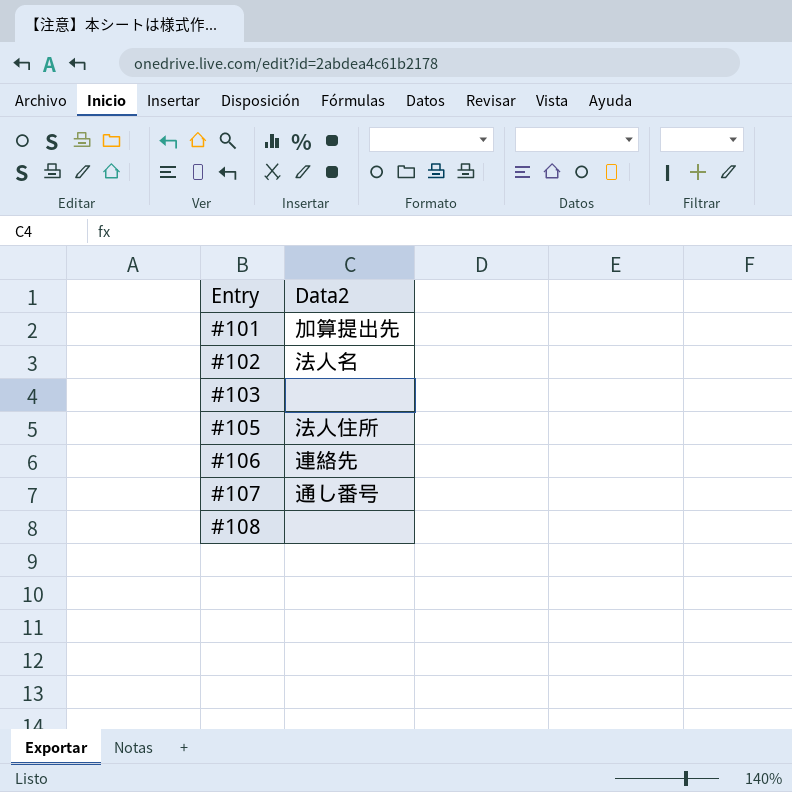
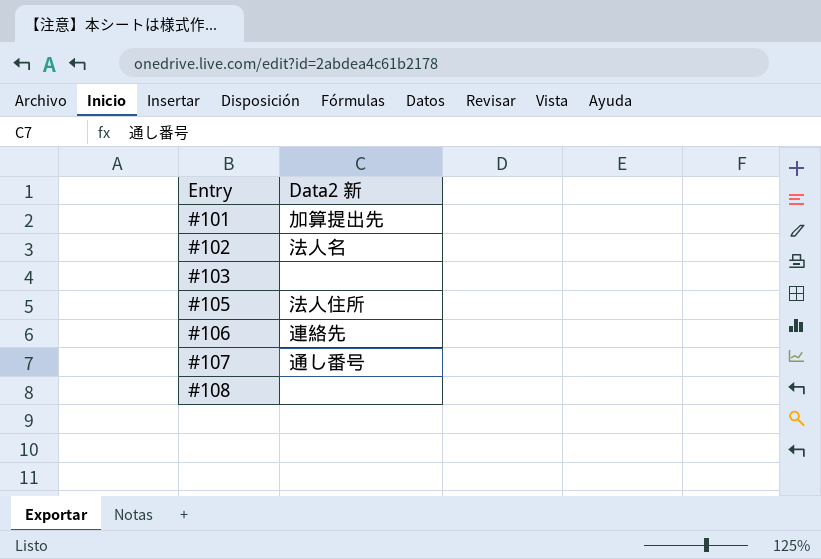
column name: Data2 -> Data2 新

